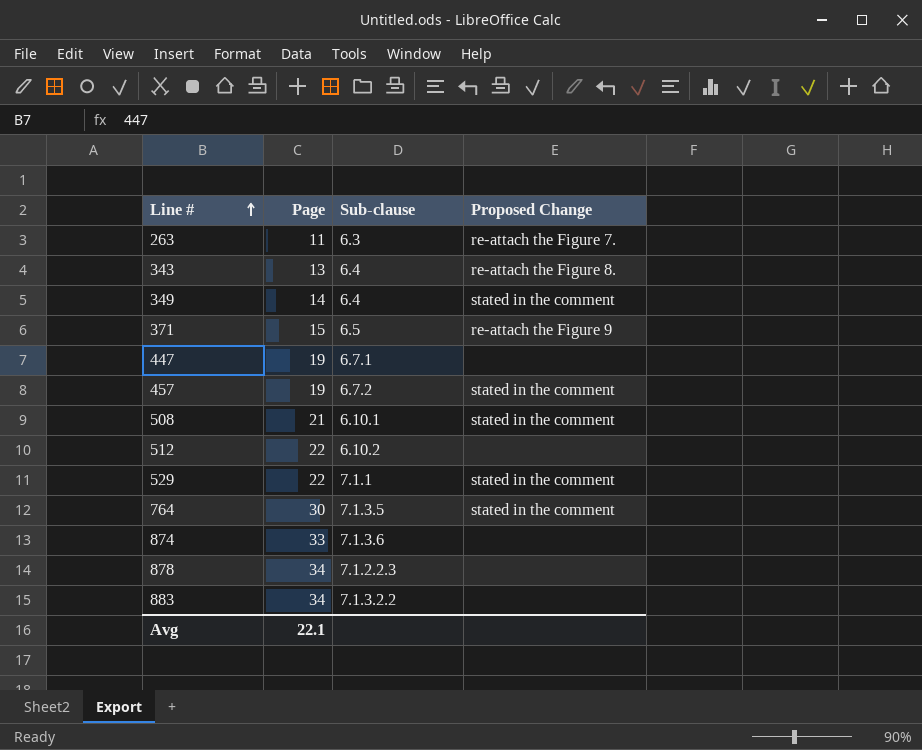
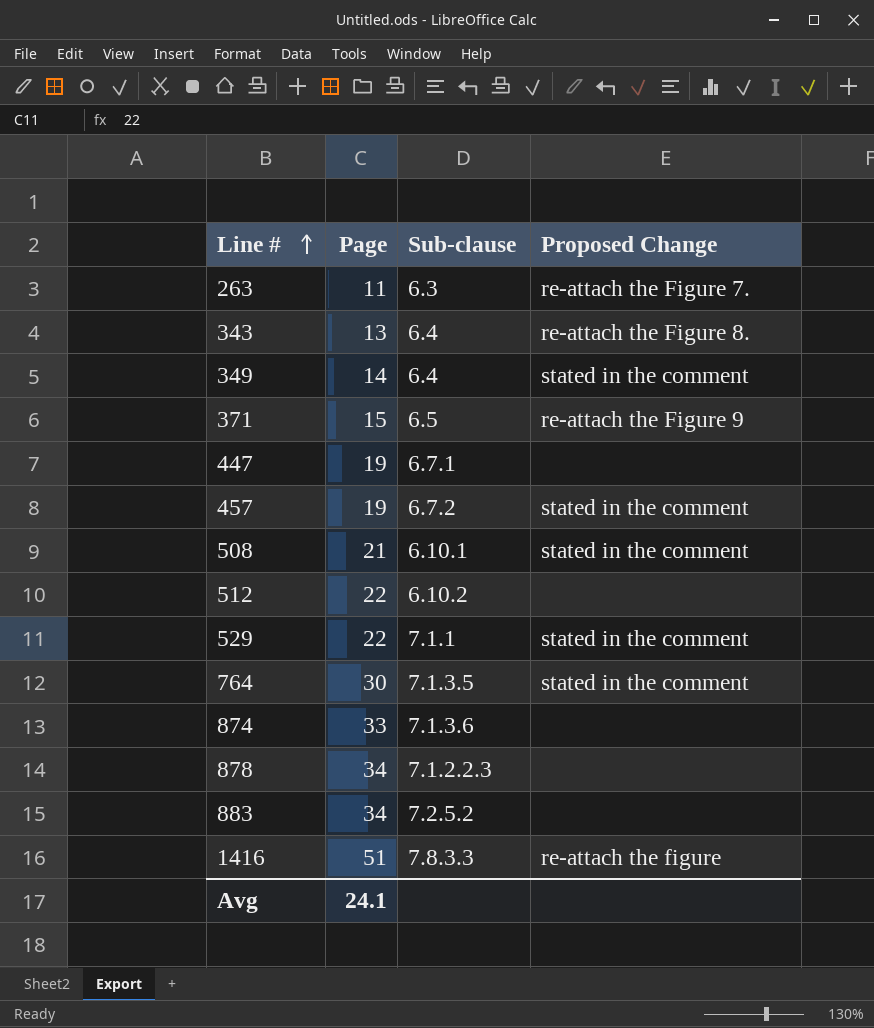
883 | Sub-clause: 7.1.3.2.2 -> 7.2.5.2
row 1416: none -> 51 | 7.8.3.3 | re-attach the figure
Avg | Page: 22.1 -> 24.1

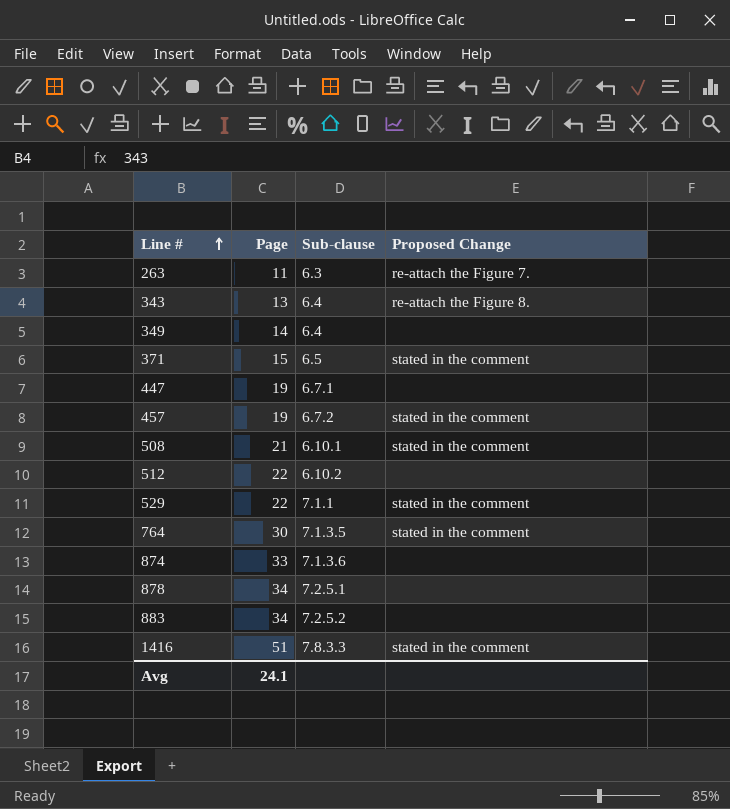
349 | Proposed Change: stated in the comment -> none
371 | Proposed Change: re-attach the Figure 9 -> stated in the comment
878 | Sub-clause: 7.1.2.2.3 -> 7.2.5.1
1416 | Proposed Change: re-attach the figure -> stated in the comment

